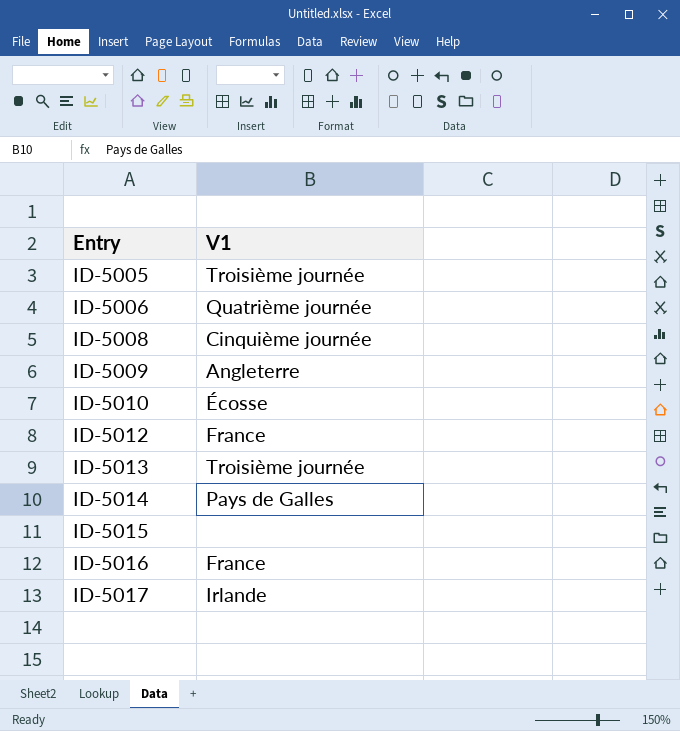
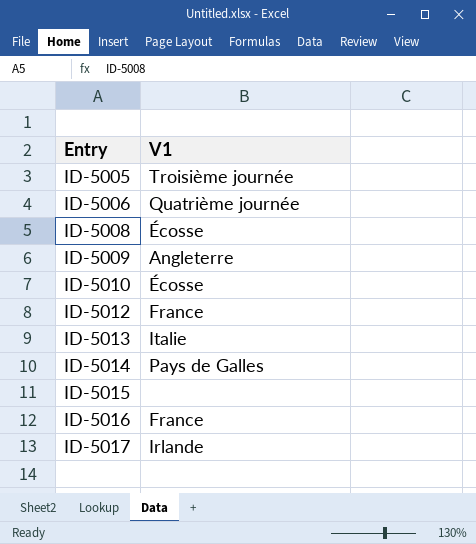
ID-5008 | V1: Cinquième journée -> Écosse
ID-5013 | V1: Troisième journée -> Italie

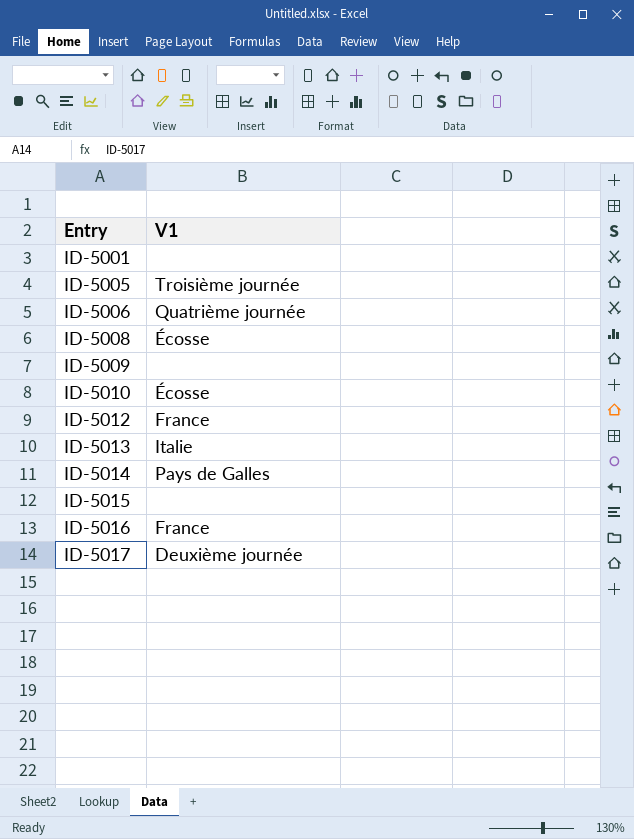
row ID-5001: none -> none
ID-5009 | V1: Angleterre -> none
ID-5017 | V1: Irlande -> Deuxième journée

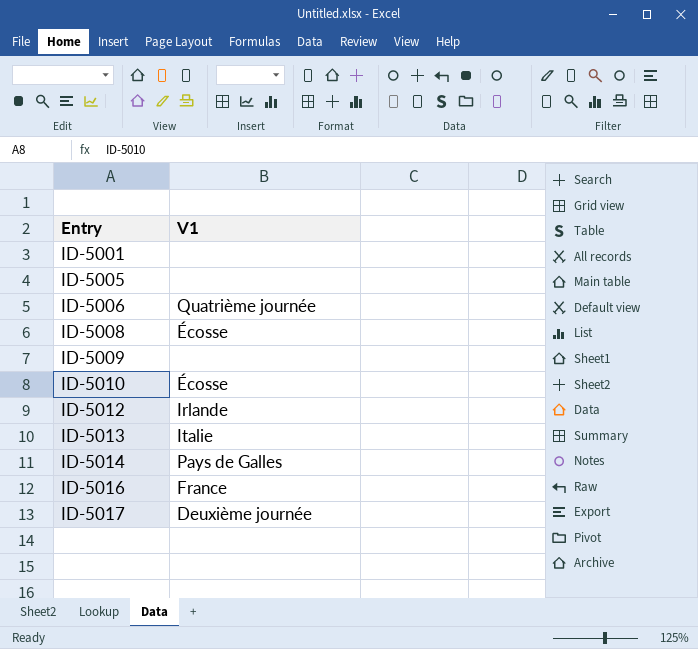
row ID-5015: none -> none
ID-5005 | V1: Troisième journée -> none
ID-5012 | V1: France -> Irlande

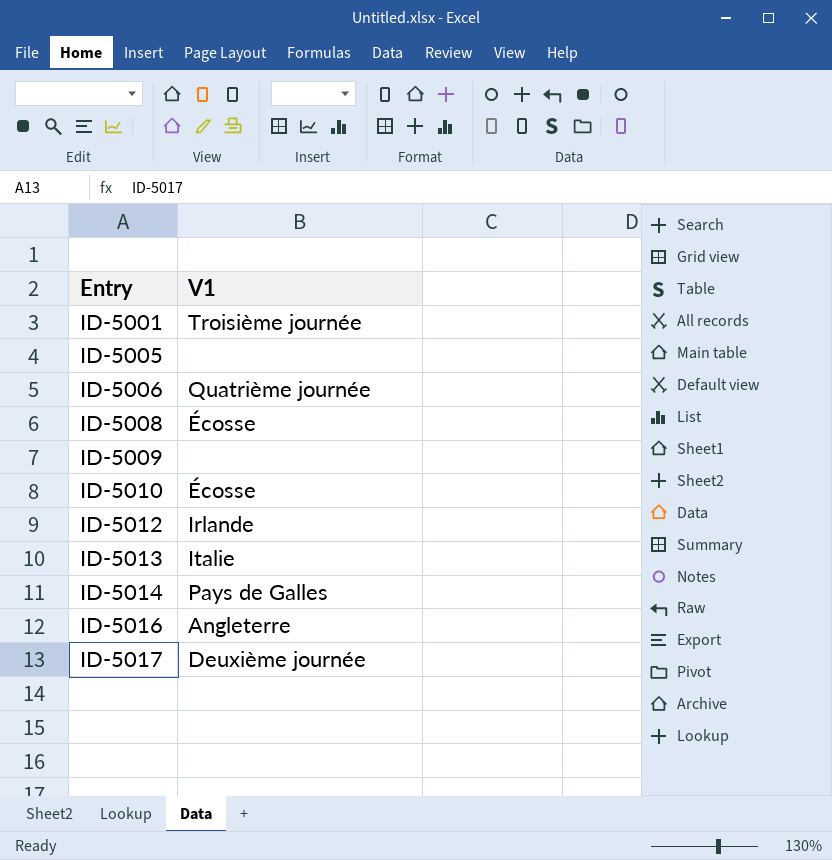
ID-5001 | V1: none -> Troisième journée
ID-5016 | V1: France -> Angleterre

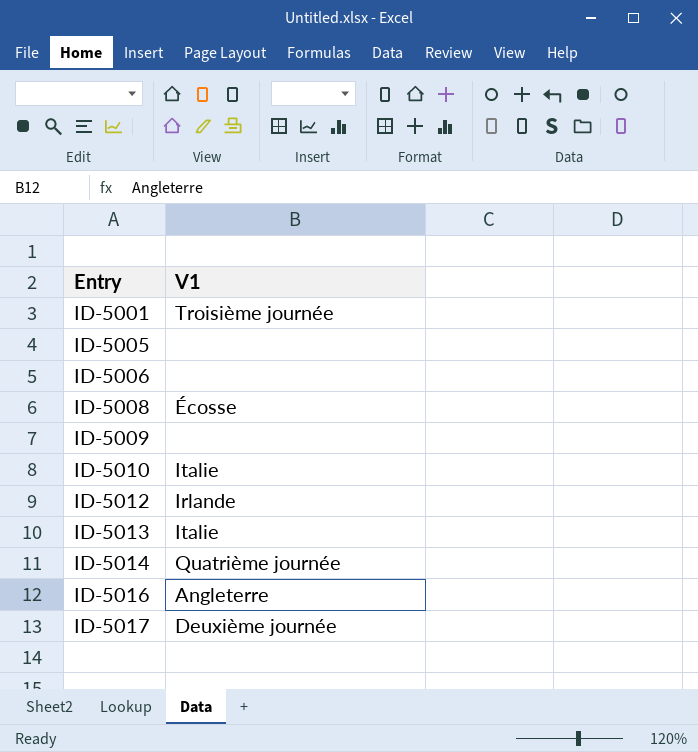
ID-5006 | V1: Quatrième journée -> none
ID-5010 | V1: Écosse -> Italie
ID-5014 | V1: Pays de Galles -> Quatrième journée

